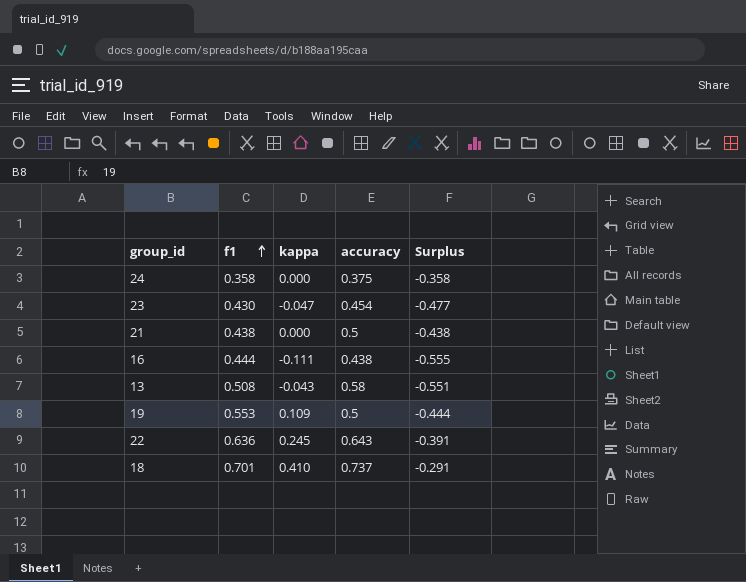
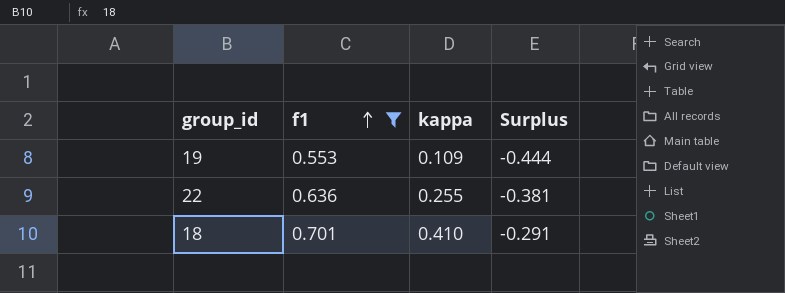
filter: none -> f1 >= 0.553
column accuracy | position: 4 -> none
22 | kappa: 0.245 -> 0.255
22 | Surplus: -0.391 -> -0.381

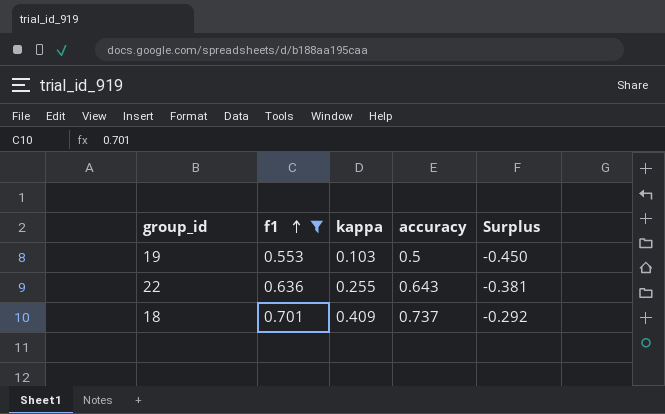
column accuracy | position: none -> 4
19 | kappa: 0.109 -> 0.103
19 | Surplus: -0.444 -> -0.450
18 | kappa: 0.410 -> 0.409
18 | Surplus: -0.291 -> -0.292

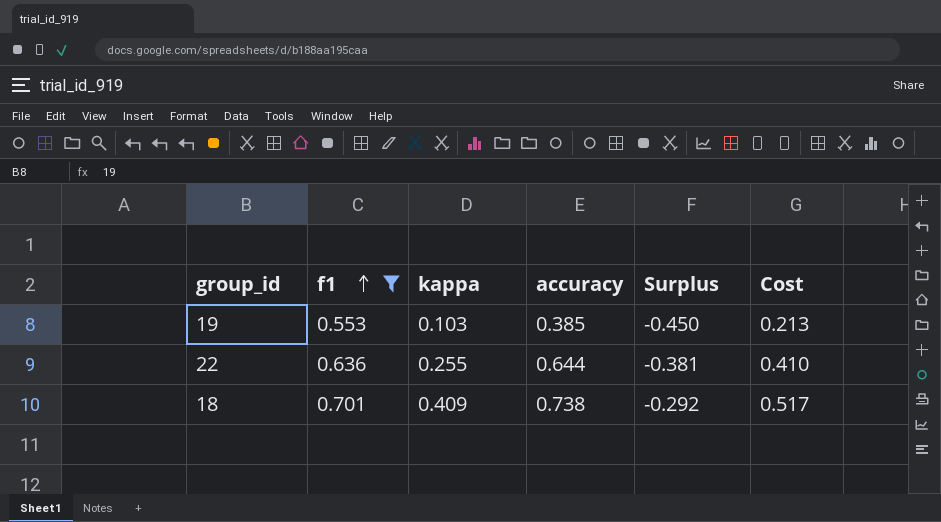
column Cost | formula: none -> [f1] * [accuracy]
19 | accuracy: 0.5 -> 0.385
22 | accuracy: 0.643 -> 0.644
18 | accuracy: 0.737 -> 0.738

